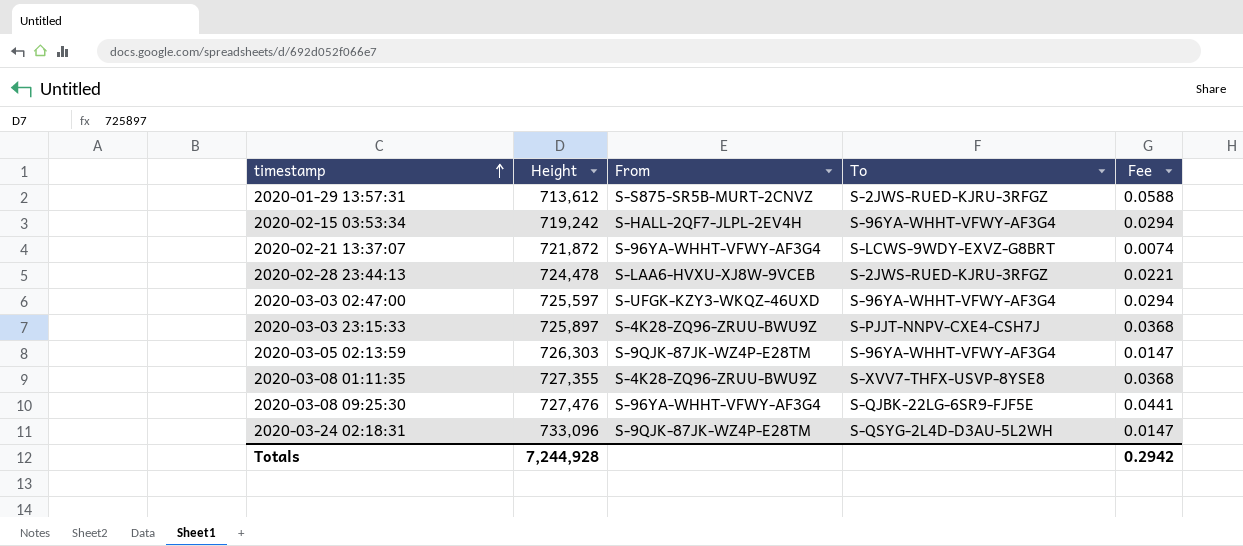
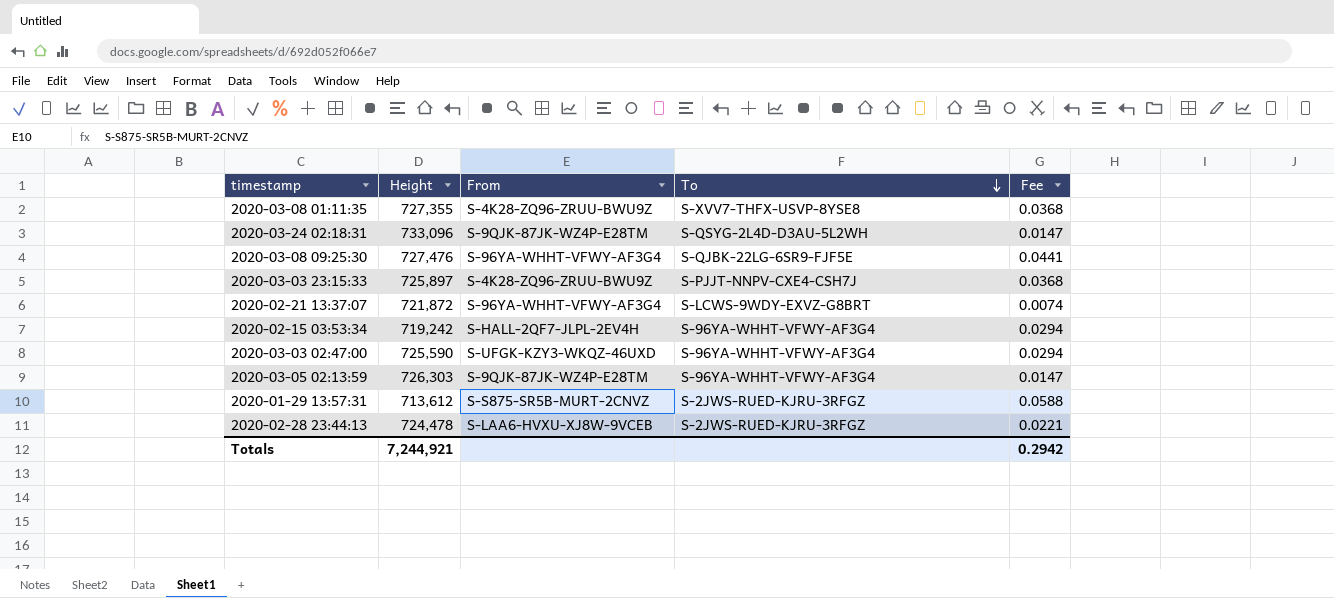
row order: timestamp ascending -> To descending
2020-03-03 02:47:00 | Height: 725,597 -> 725,590
Totals | Height: 7,244,928 -> 7,244,921

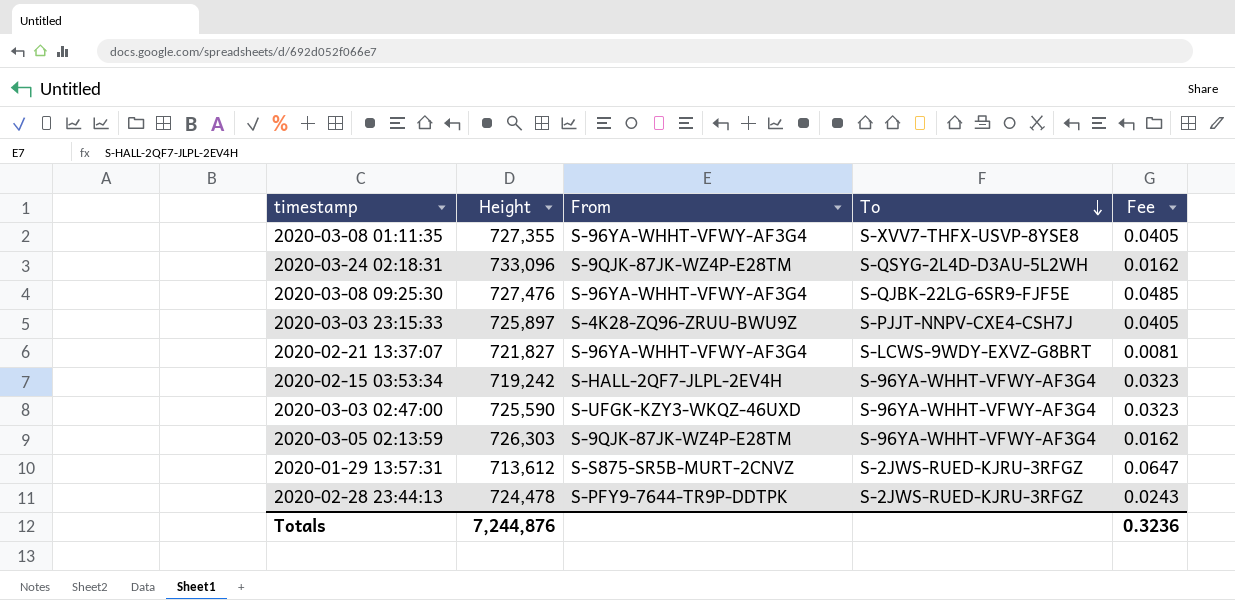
2020-03-08 01:11:35 | From: S-4K28-ZQ96-ZRUU-BWU9Z -> S-96YA-WHHT-VFWY-AF3G4
2020-03-08 01:11:35 | Fee: 0.0368 -> 0.0405
2020-03-24 02:18:31 | Fee: 0.0147 -> 0.0162
2020-03-08 09:25:30 | Fee: 0.0441 -> 0.0485
2020-03-03 23:15:33 | Fee: 0.0368 -> 0.0405
2020-02-21 13:37:07 | Height: 721,872 -> 721,827
2020-02-21 13:37:07 | Fee: 0.0074 -> 0.0081
2020-02-15 03:53:34 | Fee: 0.0294 -> 0.0323
2020-03-03 02:47:00 | Fee: 0.0294 -> 0.0323
2020-03-05 02:13:59 | Fee: 0.0147 -> 0.0162
2020-01-29 13:57:31 | Fee: 0.0588 -> 0.0647
2020-02-28 23:44:13 | From: S-LAA6-HVXU-XJ8W-9VCEB -> S-PFY9-7644-TR9P-DDTPK
2020-02-28 23:44:13 | Fee: 0.0221 -> 0.0243
Totals | Height: 7,244,921 -> 7,244,876
Totals | Fee: 0.2942 -> 0.3236

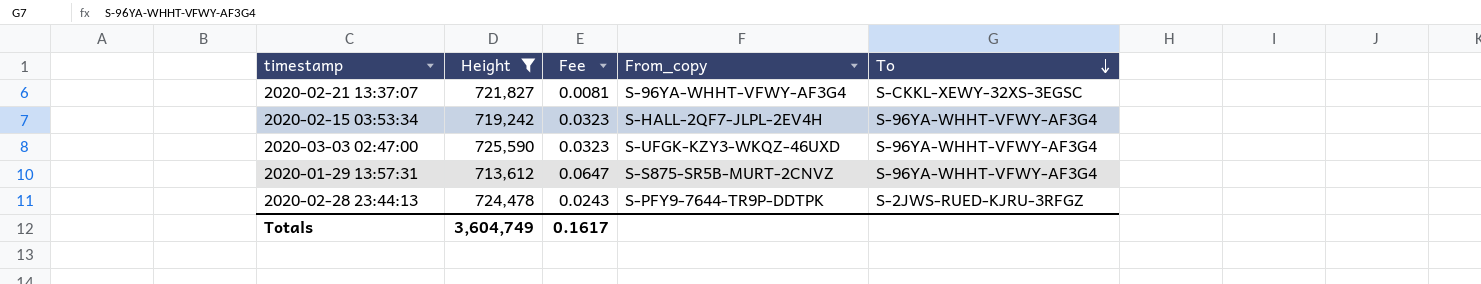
filter: none -> Height <= 725,590
column Fee | position: 5 -> 3
column name: From -> From_copy
2020-02-21 13:37:07 | To: S-LCWS-9WDY-EXVZ-G8BRT -> S-CKKL-XEWY-32XS-3EGSC
2020-01-29 13:57:31 | To: S-2JWS-RUED-KJRU-3RFGZ -> S-96YA-WHHT-VFWY-AF3G4
Totals | Height: 7,244,876 -> 3,604,749
Totals | Fee: 0.3236 -> 0.1617

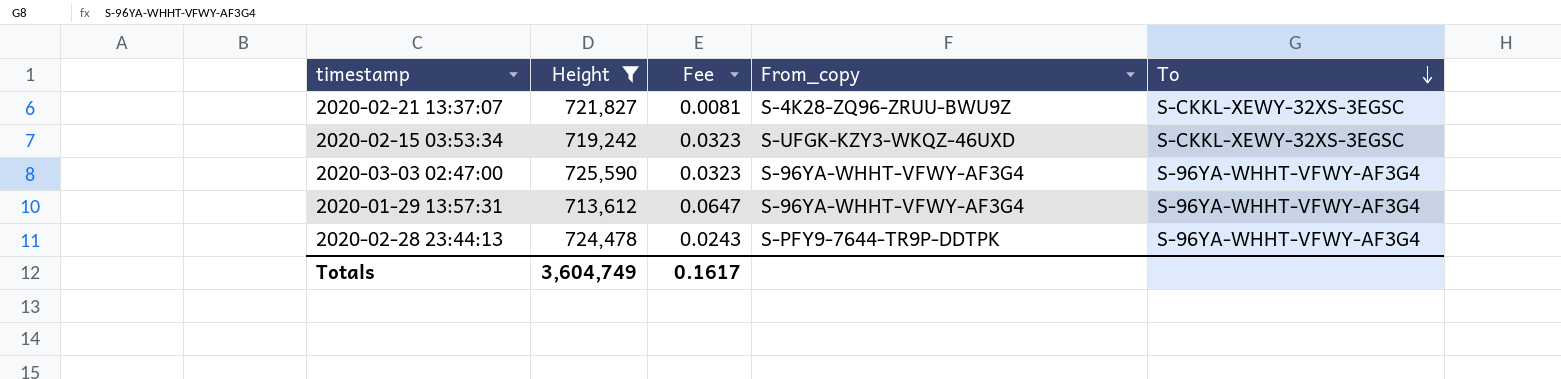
2020-02-21 13:37:07 | From_copy: S-96YA-WHHT-VFWY-AF3G4 -> S-4K28-ZQ96-ZRUU-BWU9Z
2020-02-15 03:53:34 | From_copy: S-HALL-2QF7-JLPL-2EV4H -> S-UFGK-KZY3-WKQZ-46UXD
2020-02-15 03:53:34 | To: S-96YA-WHHT-VFWY-AF3G4 -> S-CKKL-XEWY-32XS-3EGSC
2020-03-03 02:47:00 | From_copy: S-UFGK-KZY3-WKQZ-46UXD -> S-96YA-WHHT-VFWY-AF3G4
2020-01-29 13:57:31 | From_copy: S-S875-SR5B-MURT-2CNVZ -> S-96YA-WHHT-VFWY-AF3G4
2020-02-28 23:44:13 | To: S-2JWS-RUED-KJRU-3RFGZ -> S-96YA-WHHT-VFWY-AF3G4

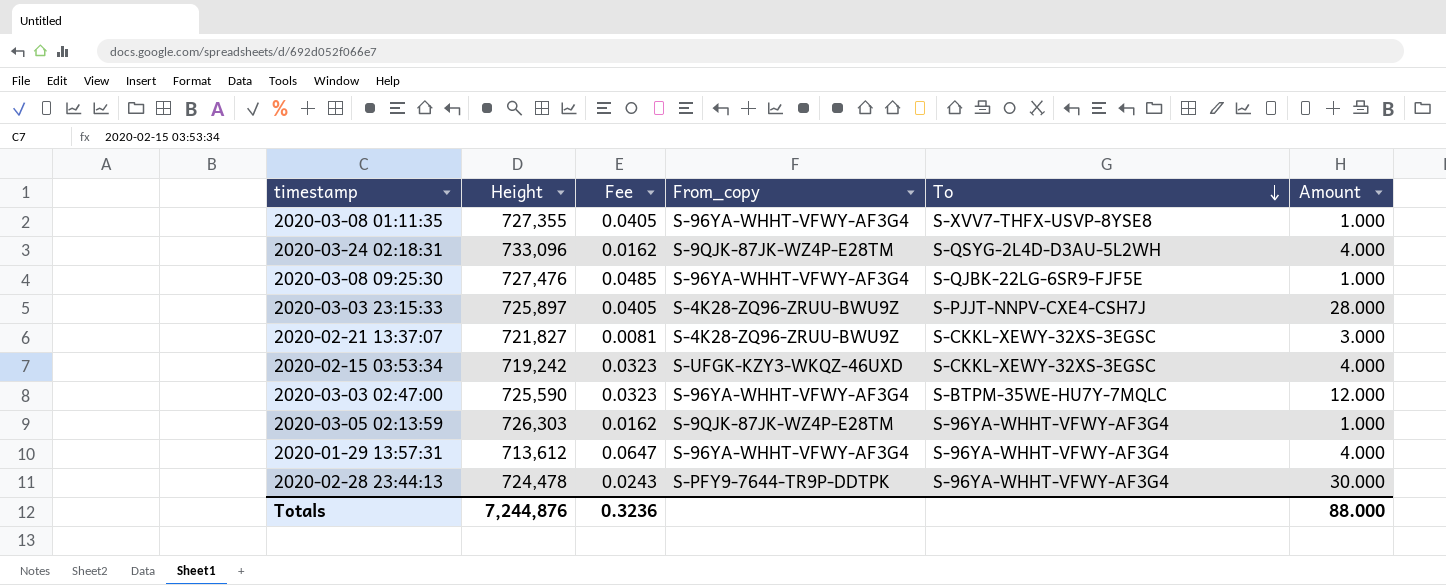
filter: Height <= 725,590 -> none
column Amount | position: none -> 6
2020-03-03 02:47:00 | To: S-96YA-WHHT-VFWY-AF3G4 -> S-BTPM-35WE-HU7Y-7MQLC
Totals | Height: 3,604,749 -> 7,244,876
Totals | Fee: 0.1617 -> 0.3236

